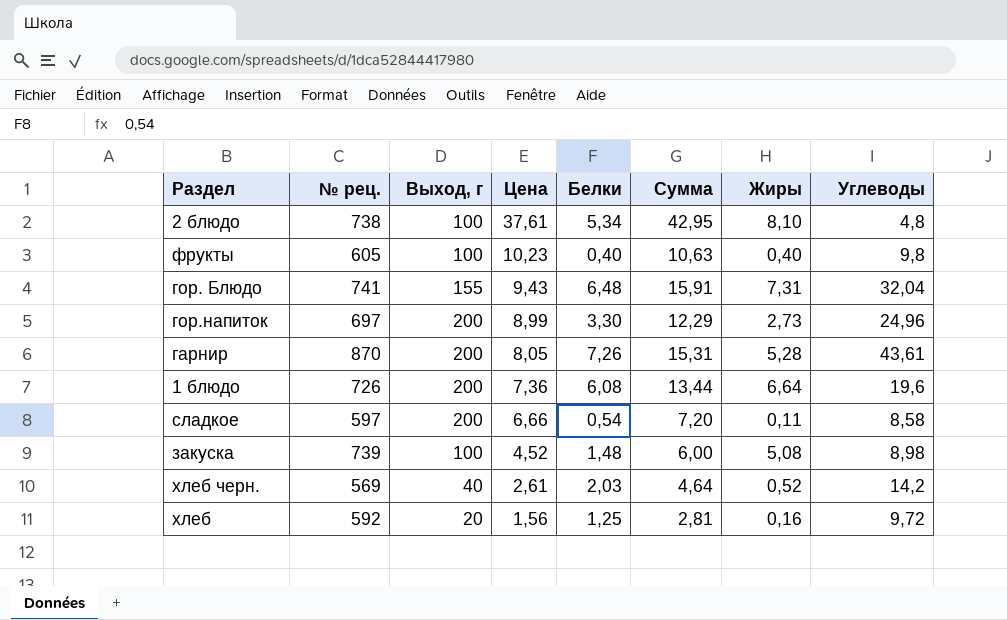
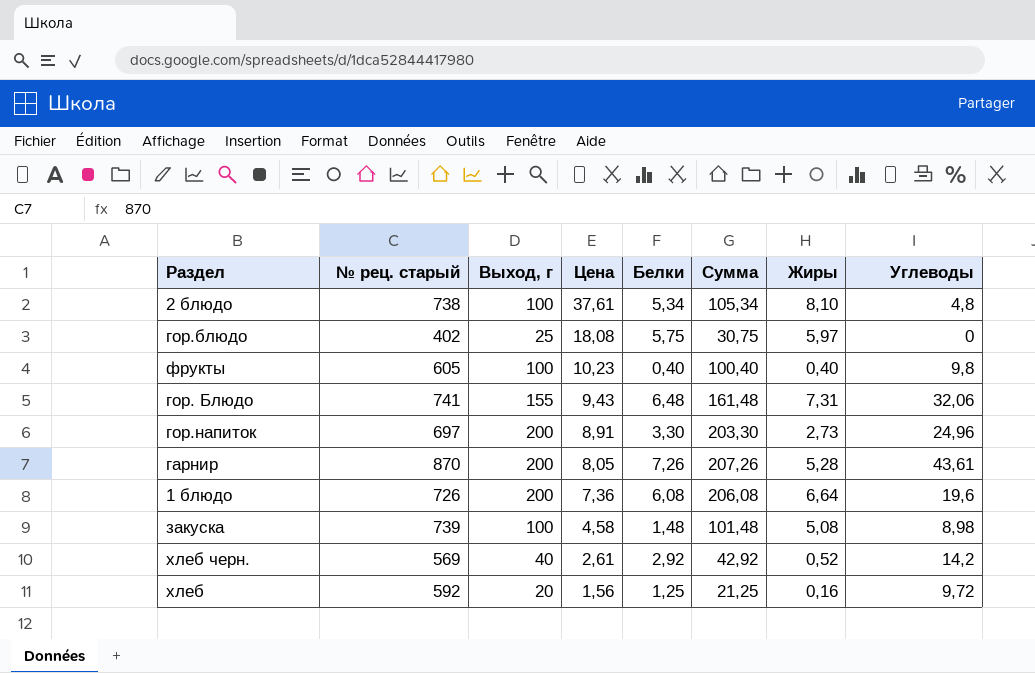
column name: № рец. -> № рец. старый
column Сумма | formula: [Цена] + [Белки] -> [Выход, г] + [Белки]
row сладкое: 597 | 200 | 6,66 | 0,54 | 7,20 | 0,11 | 8,58 -> none
row гор.блюдо: none -> 402 | 25 | 18,08 | 5,75 | 30,75 | 5,97 | 0
гор. Блюдо | Углеводы: 32,04 -> 32,06
гор.напиток | Цена: 8,99 -> 8,91
закуска | Цена: 4,52 -> 4,58
хлеб черн. | Белки: 2,03 -> 2,92

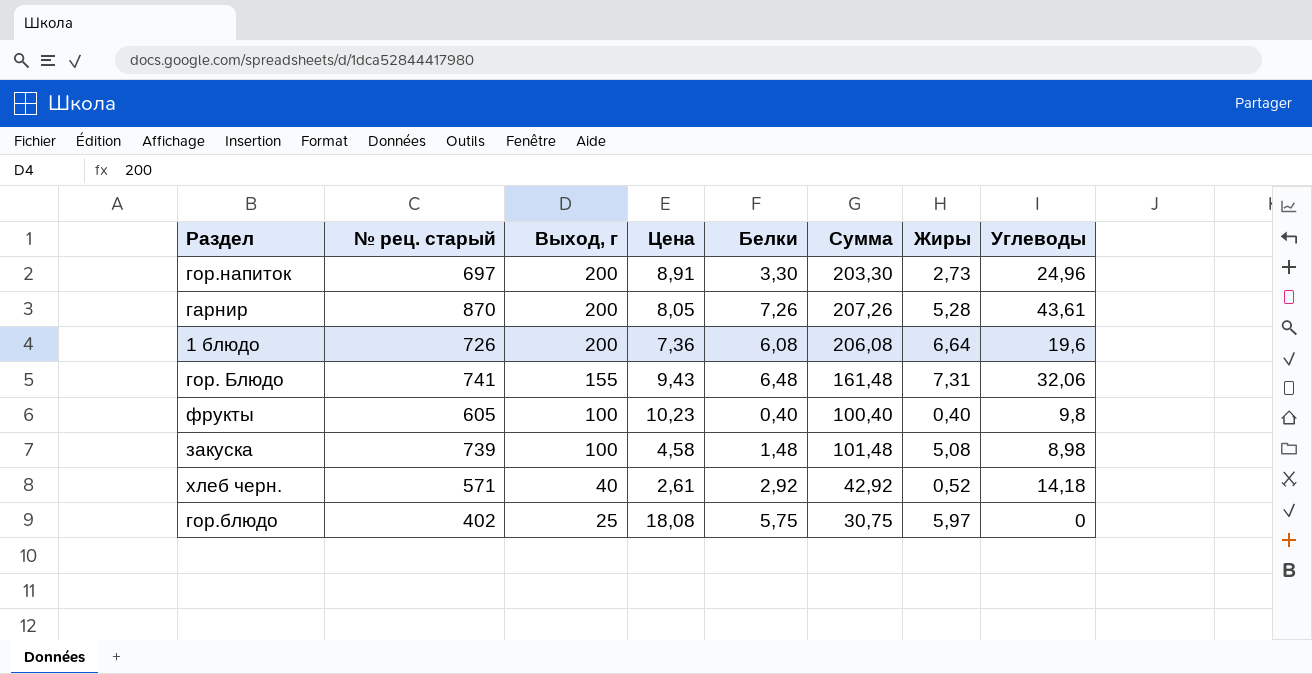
row order: Цена descending -> Выход, г descending
row 2 блюдо: 738 | 100 | 37,61 | 5,34 | 105,34 | 8,10 | 4,8 -> none
row хлеб: 592 | 20 | 1,56 | 1,25 | 21,25 | 0,16 | 9,72 -> none
хлеб черн. | № рец. старый: 569 -> 571
хлеб черн. | Углеводы: 14,2 -> 14,18

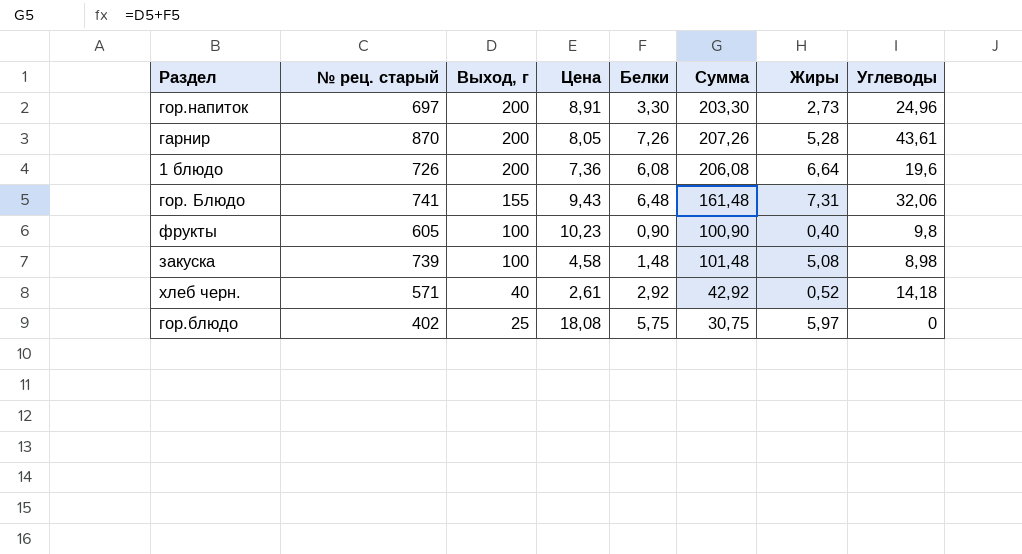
фрукты | Белки: 0,40 -> 0,90
фрукты | Сумма: 100,40 -> 100,90

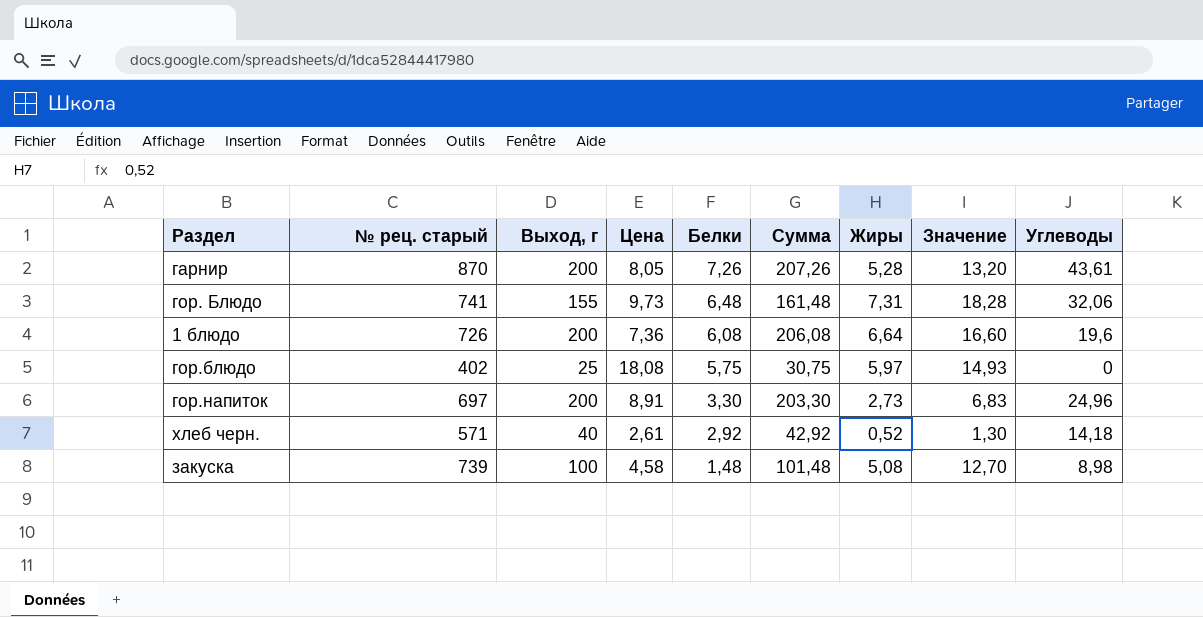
row order: Выход, г descending -> Белки descending
column Значение | formula: none -> [Жиры] * 2,5
row фрукты: 605 | 100 | 10,23 | 0,90 | 100,90 | 0,40 | 9,8 -> none
гор. Блюдо | Цена: 9,43 -> 9,73

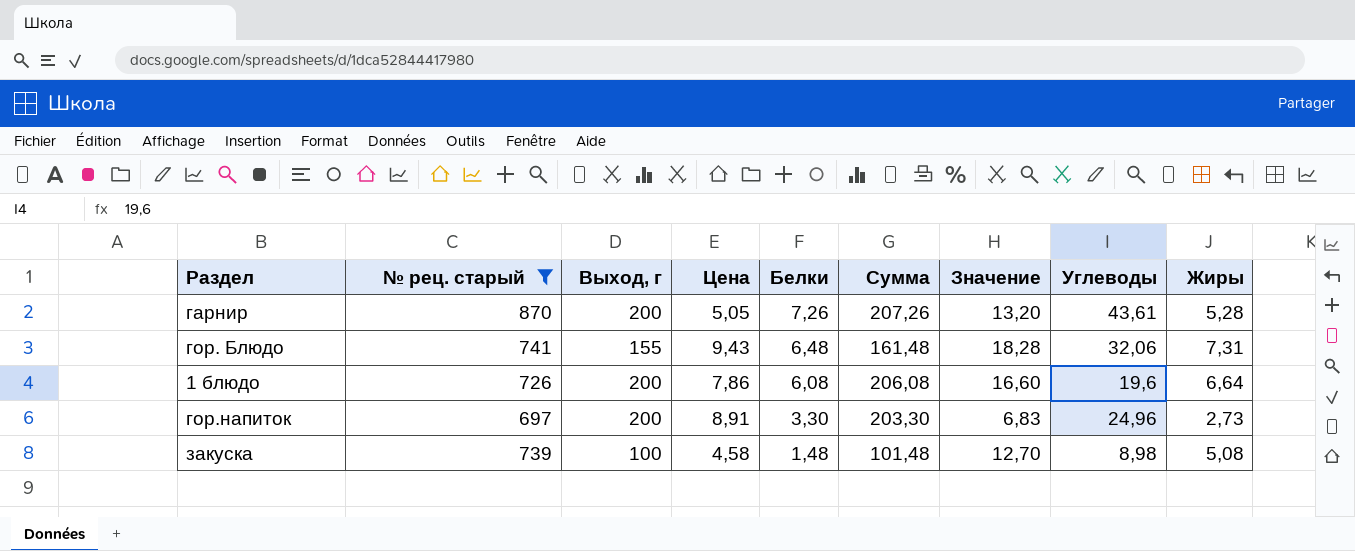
filter: none -> № рец. старый >= 697
column Жиры | position: 7 -> 9
гарнир | Цена: 8,05 -> 5,05
гор. Блюдо | Цена: 9,73 -> 9,43
1 блюдо | Цена: 7,36 -> 7,86

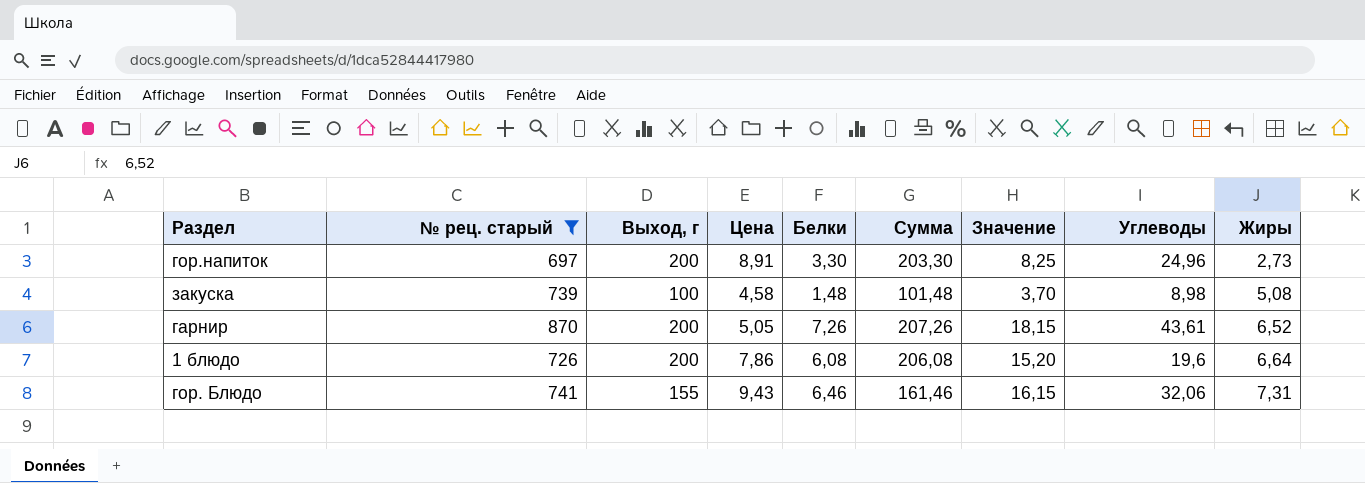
row order: Белки descending -> Жиры ascending
column Значение | formula: [Жиры] * 2,5 -> [Белки] * 2,5
гарнир | Жиры: 5,28 -> 6,52
гор. Блюдо | Белки: 6,48 -> 6,46
гор. Блюдо | Сумма: 161,48 -> 161,46

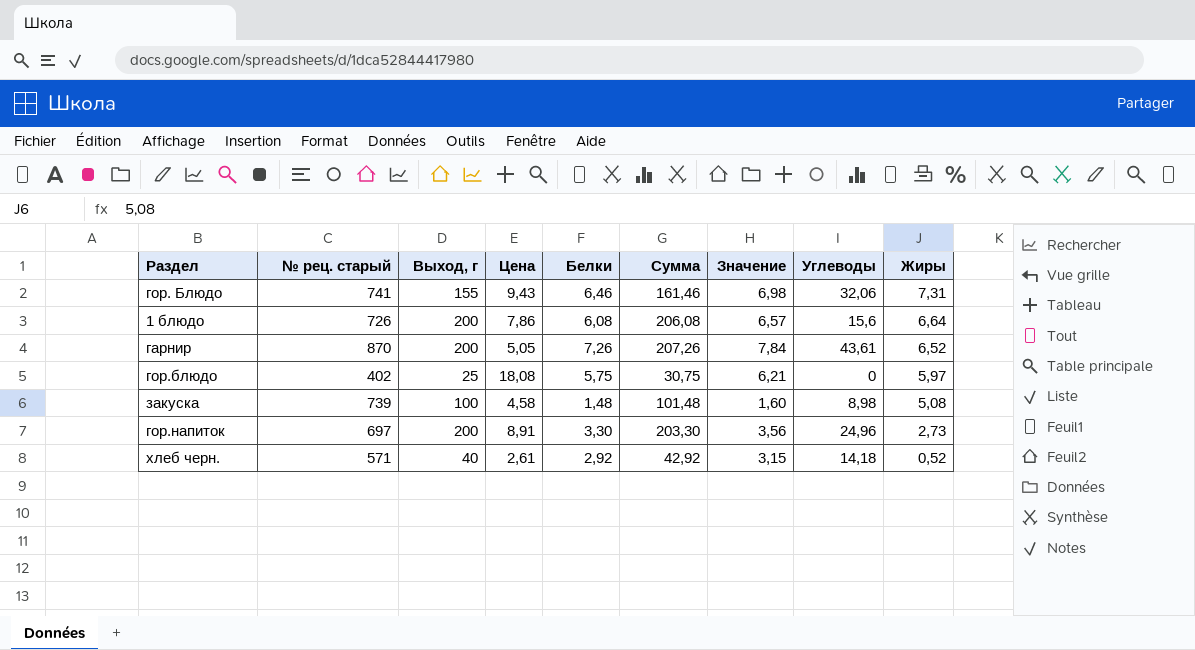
filter: № рец. старый >= 697 -> none
row order: Жиры ascending -> Жиры descending
column Значение | formula: [Белки] * 2,5 -> [Белки] * 1,08
1 блюдо | Углеводы: 19,6 -> 15,6

